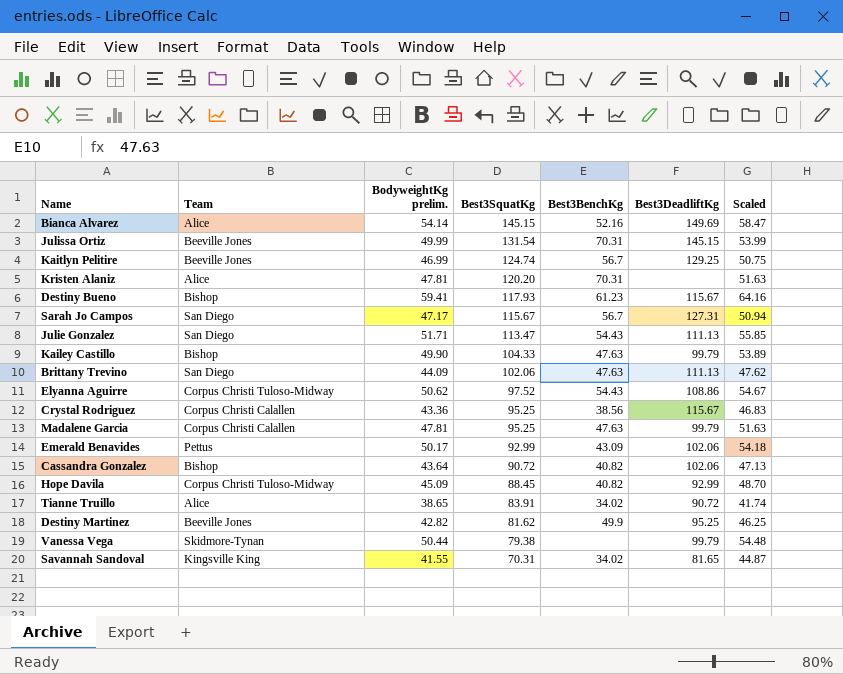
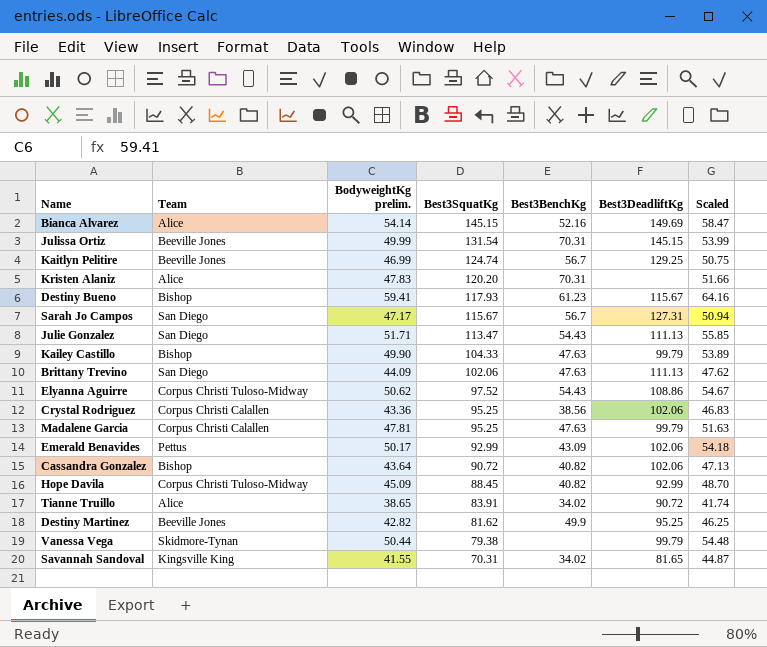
Kristen Alaniz | BodyweightKg prelim.: 47.81 -> 47.83
Kristen Alaniz | Scaled: 51.63 -> 51.66
Crystal Rodriguez | Best3DeadliftKg: 115.67 -> 102.06

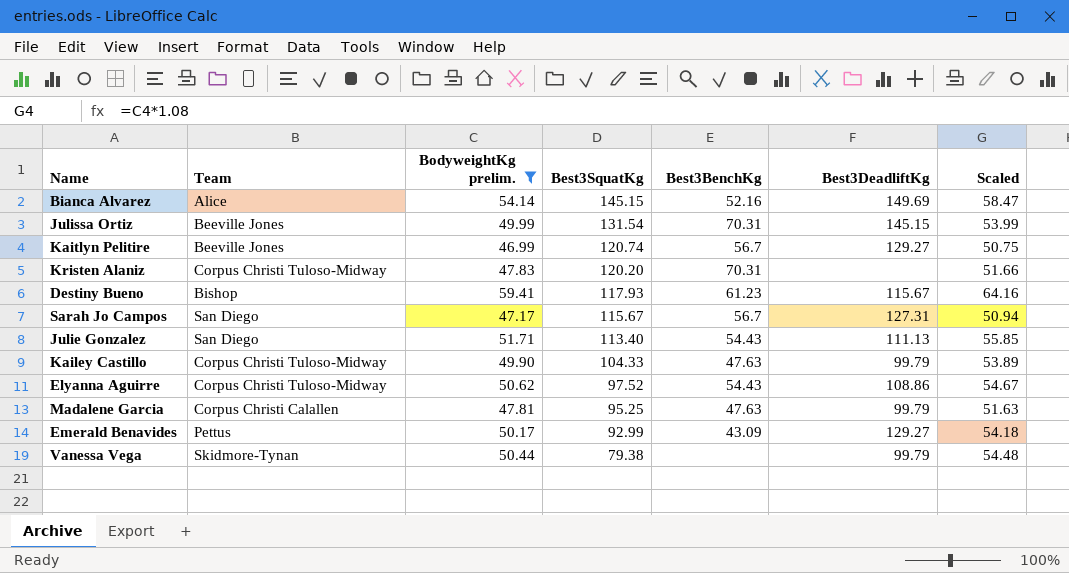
filter: none -> BodyweightKg prelim. >= 46.99
Kaitlyn Pelitire | Best3SquatKg: 124.74 -> 120.74
Kaitlyn Pelitire | Best3DeadliftKg: 129.25 -> 129.27
Kristen Alaniz | Team: Alice -> Corpus Christi Tuloso-Midway
Julie Gonzalez | Best3SquatKg: 113.47 -> 113.40
Kailey Castillo | Team: Bishop -> Corpus Christi Tuloso-Midway
Emerald Benavides | Best3DeadliftKg: 102.06 -> 129.27

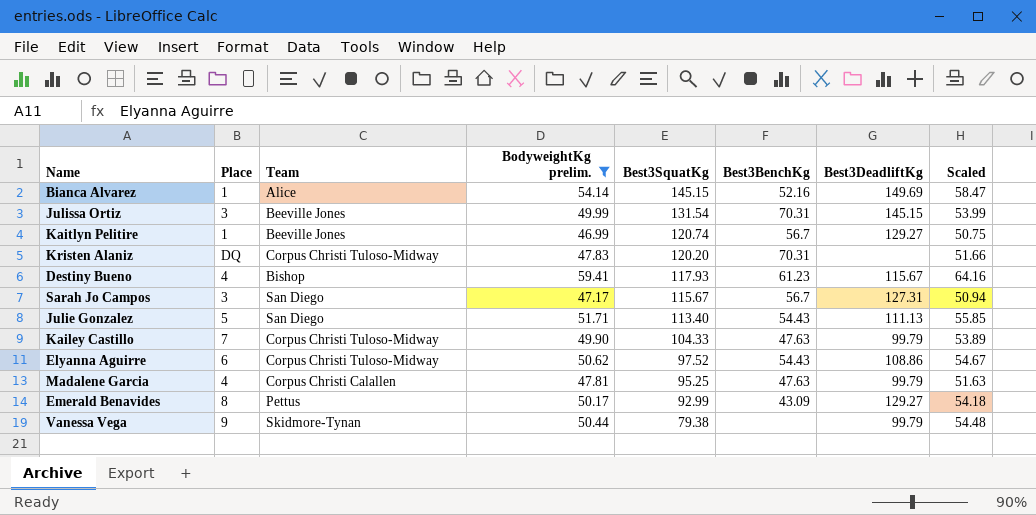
column Place | position: none -> 2

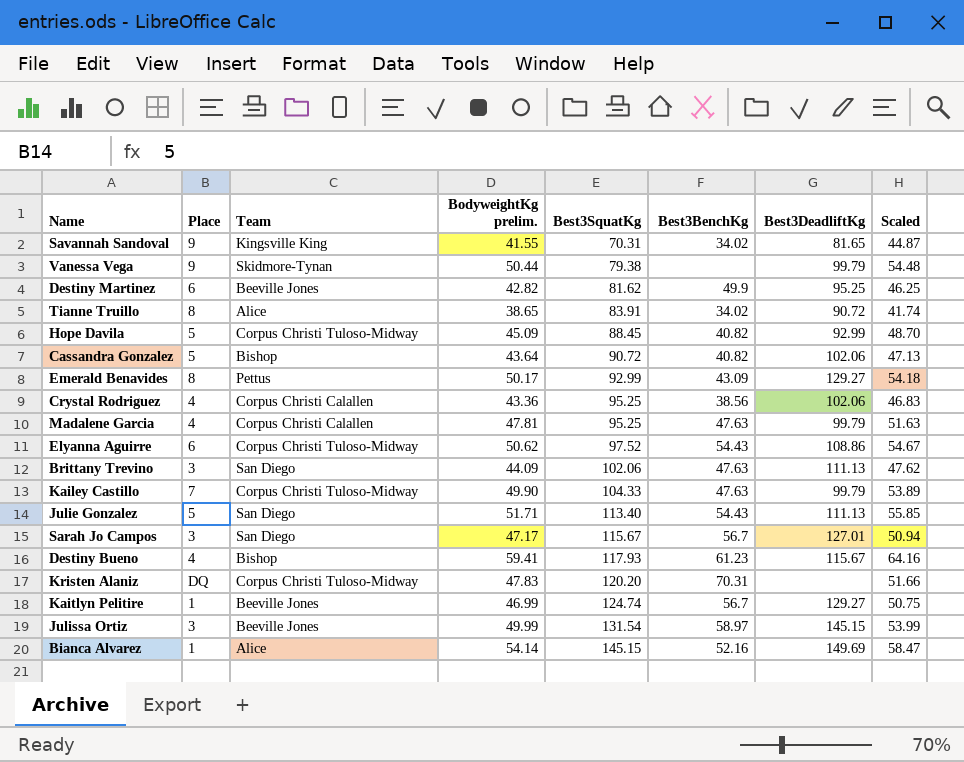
filter: BodyweightKg prelim. >= 46.99 -> none
row order: Best3SquatKg descending -> Best3SquatKg ascending
Sarah Jo Campos | Best3DeadliftKg: 127.31 -> 127.01
Kaitlyn Pelitire | Best3SquatKg: 120.74 -> 124.74
Julissa Ortiz | Best3BenchKg: 70.31 -> 58.97

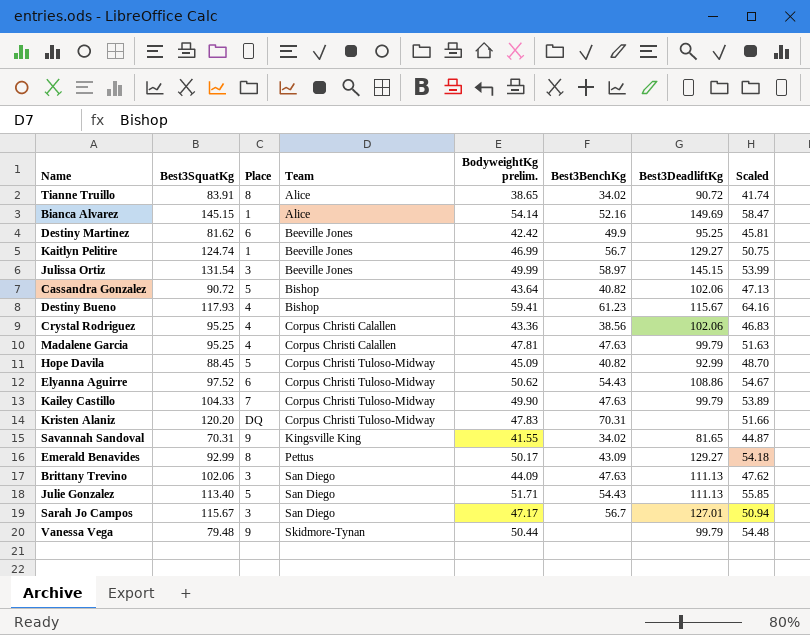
row order: Best3SquatKg ascending -> Team ascending
column Best3SquatKg | position: 5 -> 2
Destiny Martinez | BodyweightKg prelim.: 42.82 -> 42.42
Destiny Martinez | Scaled: 46.25 -> 45.81
Vanessa Vega | Best3SquatKg: 79.38 -> 79.48

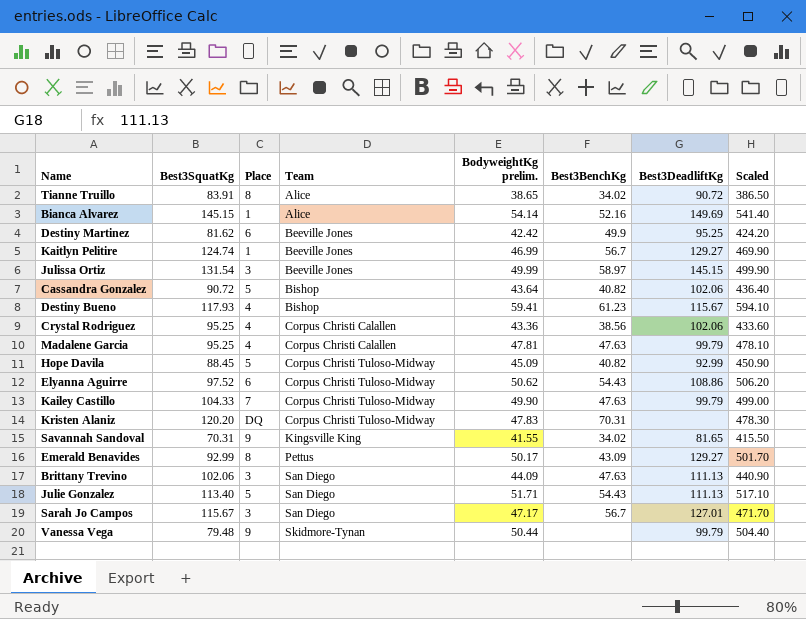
column Scaled | formula: [BodyweightKg prelim.] * 1.08 -> [BodyweightKg prelim.] * 10

